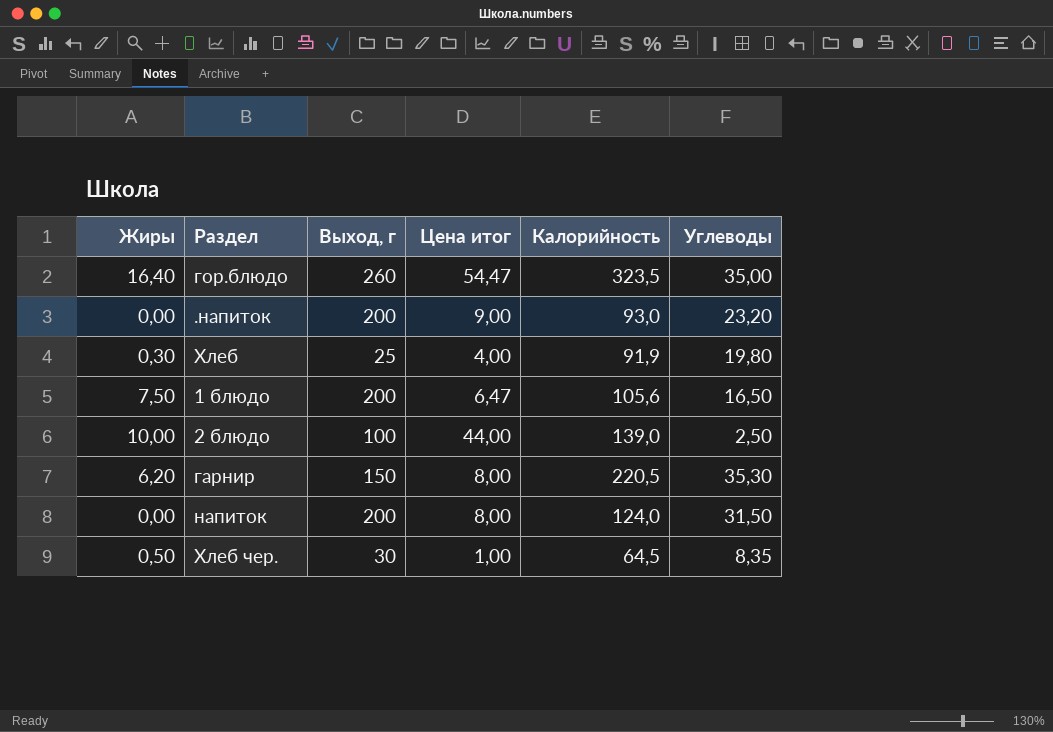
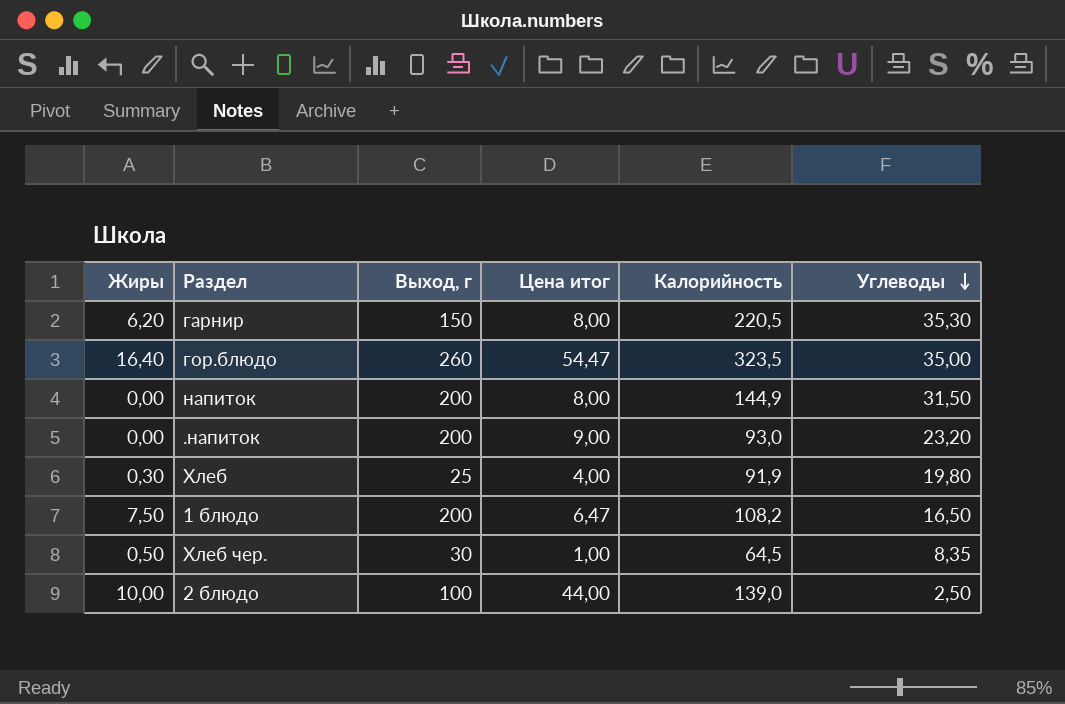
row order: none -> Углеводы descending
напиток | Калорийность: 124,0 -> 144,9
1 блюдо | Калорийность: 105,6 -> 108,2

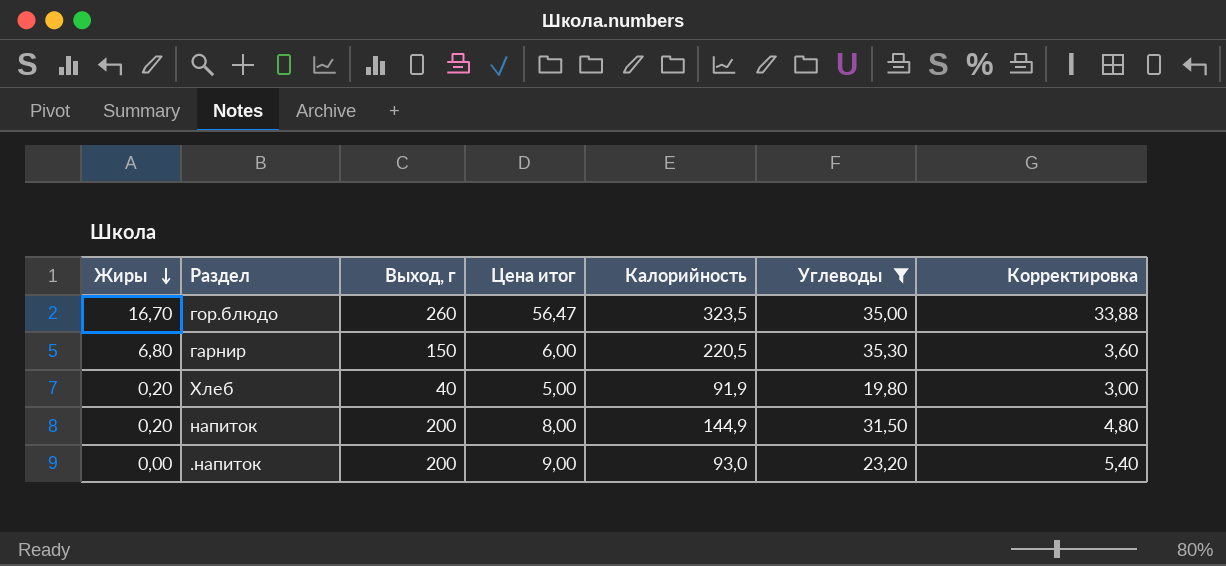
filter: none -> Углеводы >= 19,80
row order: Углеводы descending -> Жиры descending
column Корректировка | formula: none -> [Цена итог] * 0,6
гор.блюдо | Жиры: 16,40 -> 16,70
гор.блюдо | Цена итог: 54,47 -> 56,47
гарнир | Жиры: 6,20 -> 6,80
гарнир | Цена итог: 8,00 -> 6,00
Хлеб | Жиры: 0,30 -> 0,20
Хлеб | Выход, г: 25 -> 40
Хлеб | Цена итог: 4,00 -> 5,00
напиток | Жиры: 0,00 -> 0,20

